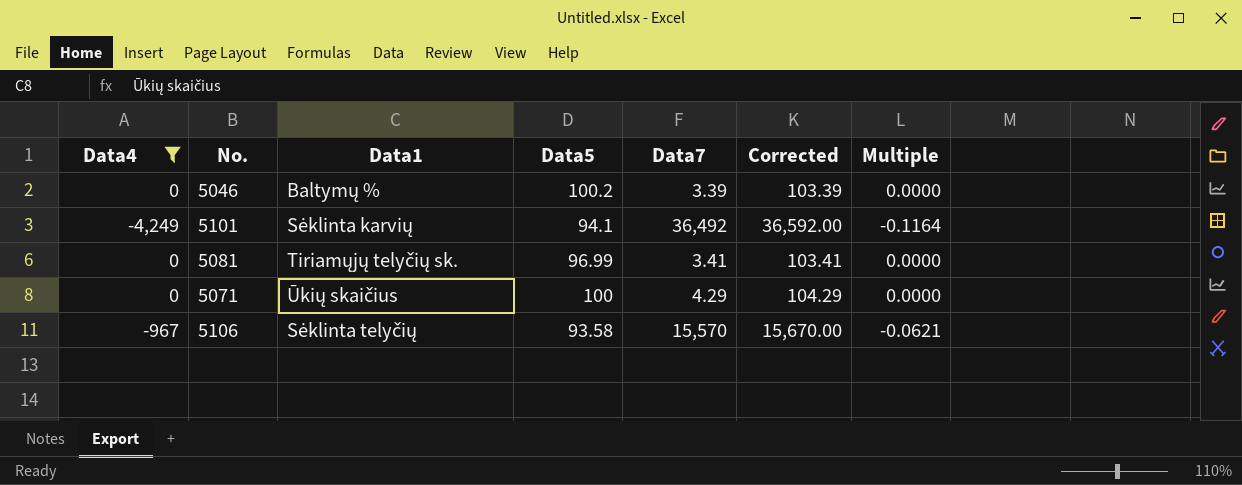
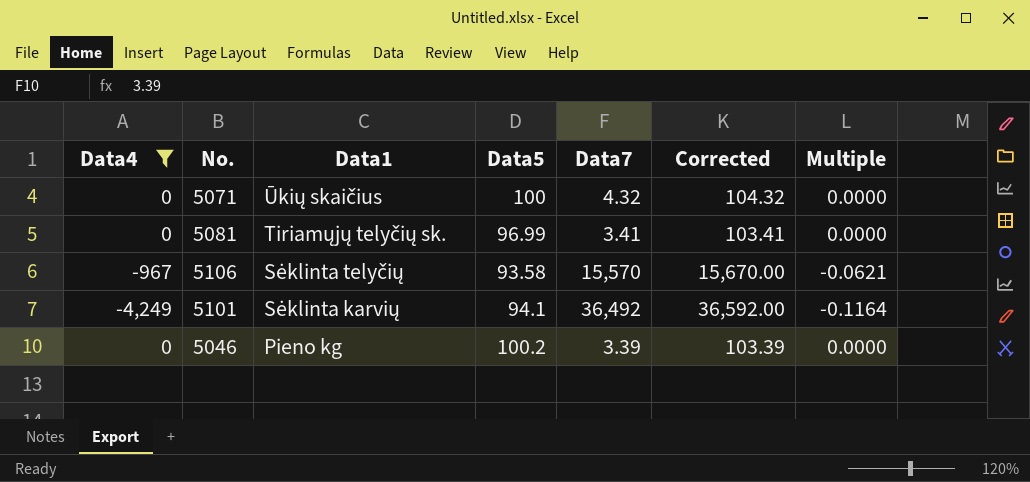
row order: none -> Data1 descending
5071 | Data7: 4.29 -> 4.32
5071 | Corrected: 104.29 -> 104.32
5046 | Data1: Baltymų % -> Pieno kg

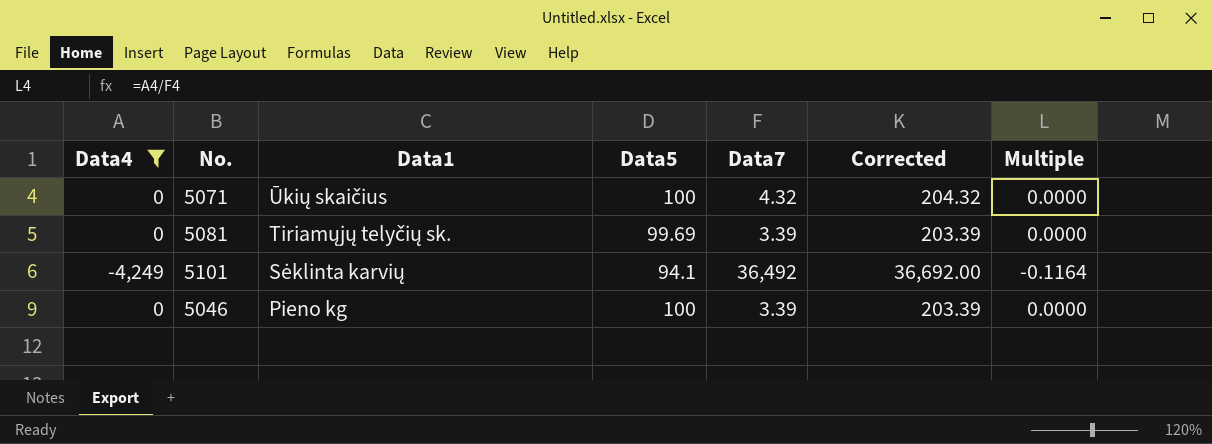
column Corrected | formula: [Data7] + 100 -> [Data7] + 200
row 5106: -967 | Sėklinta telyčių | 93.58 | 15,570 | 15,670.00 | -0.0621 -> none
5081 | Data5: 96.99 -> 99.69
5081 | Data7: 3.41 -> 3.39
5046 | Data5: 100.2 -> 100

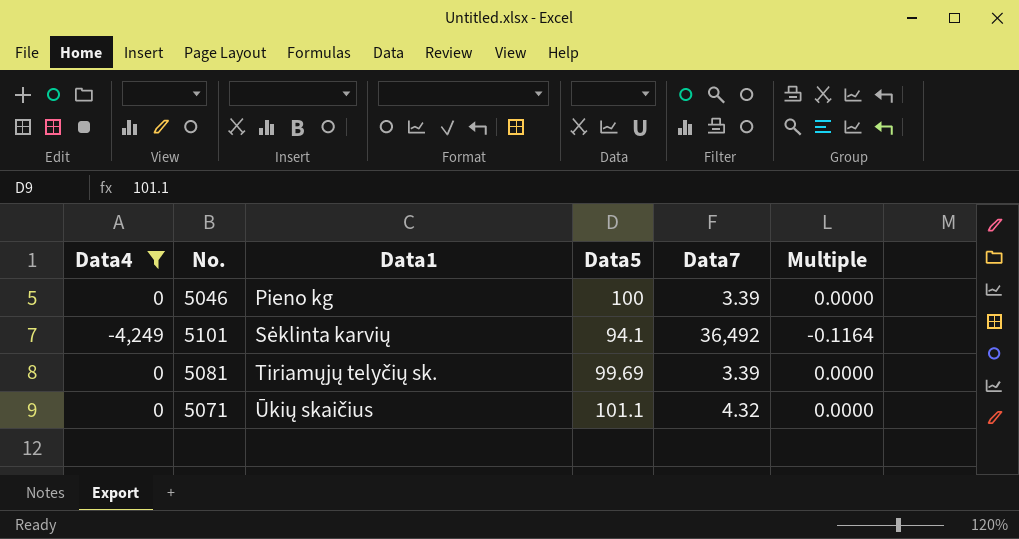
row order: Data1 descending -> Data1 ascending
column Corrected | formula: [Data7] + 200 -> none
5071 | Data5: 100 -> 101.1

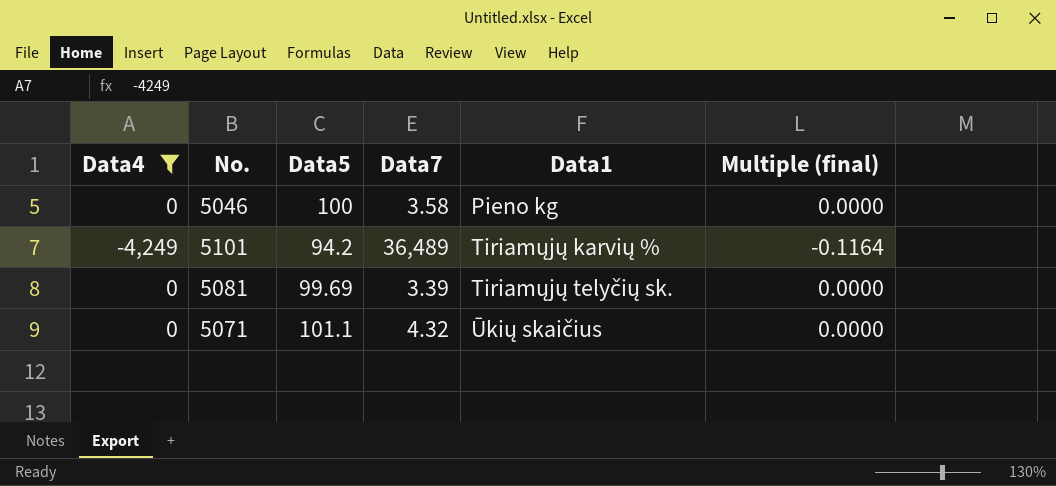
column Data1 | position: 3 -> 5
column name: Multiple -> Multiple (final)
5046 | Data7: 3.39 -> 3.58
5101 | Data5: 94.1 -> 94.2
5101 | Data7: 36,492 -> 36,489
5101 | Data1: Sėklinta karvių -> Tiriamųjų karvių %

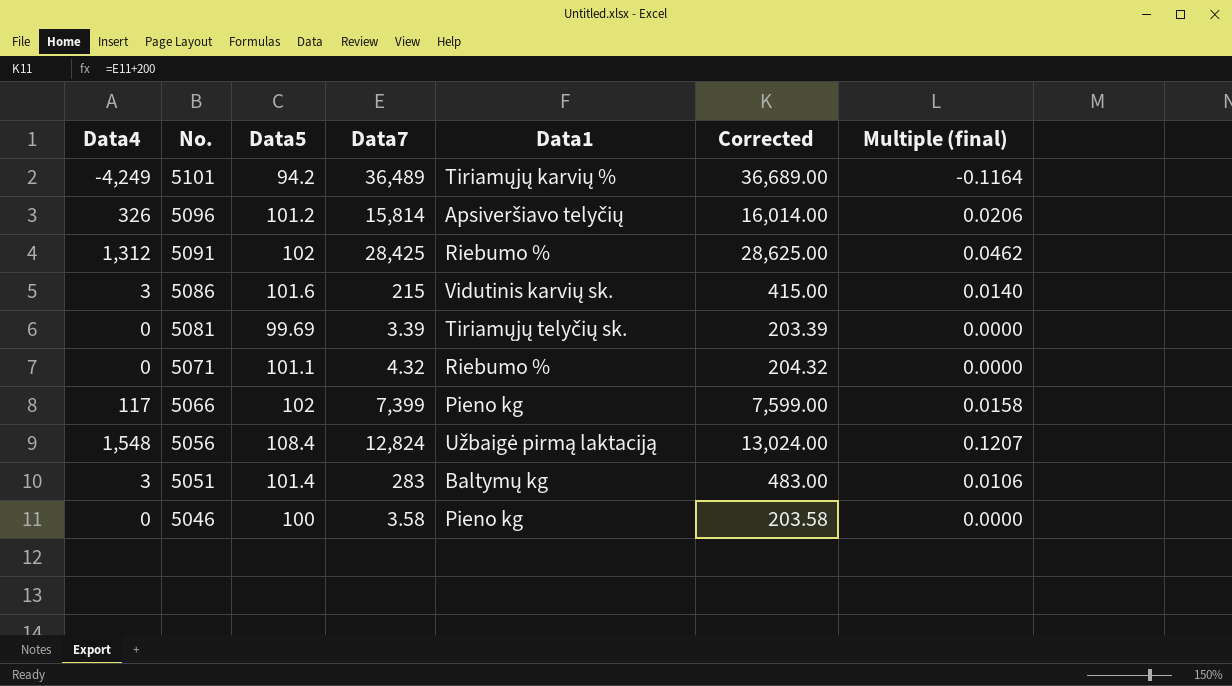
filter: Data4 <= 0 -> none
row order: Data1 ascending -> No. descending
column Corrected | formula: none -> [Data7] + 200
5071 | Data1: Ūkių skaičius -> Riebumo %

